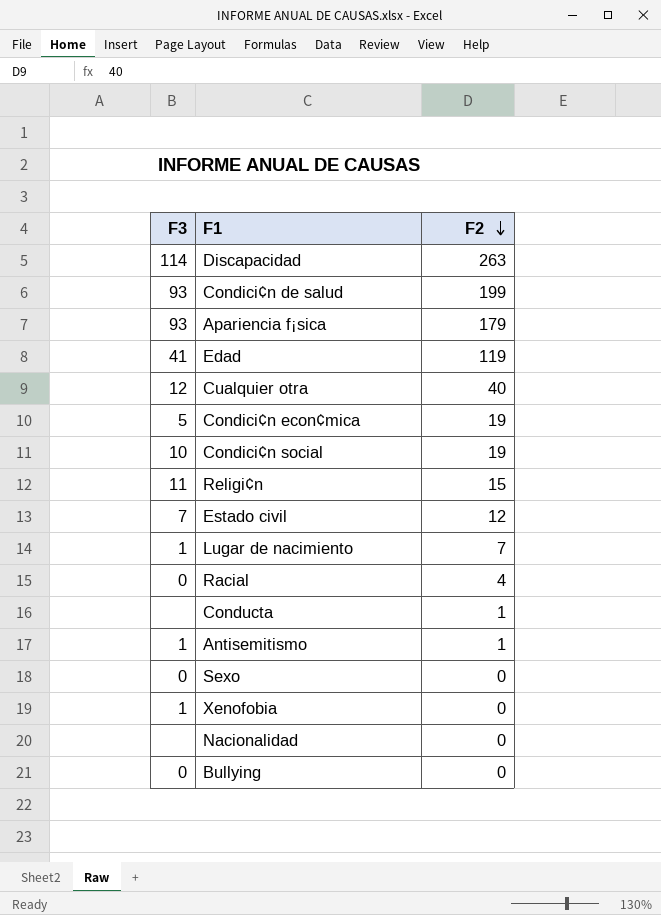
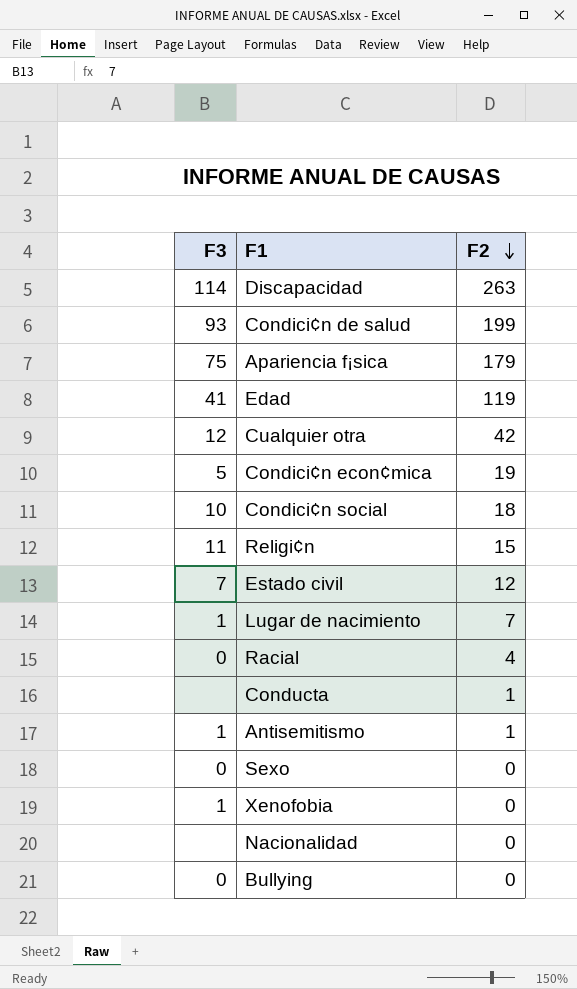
Apariencia f¡sica | F3: 93 -> 75
Cualquier otra | F2: 40 -> 42
Condici¢n social | F2: 19 -> 18

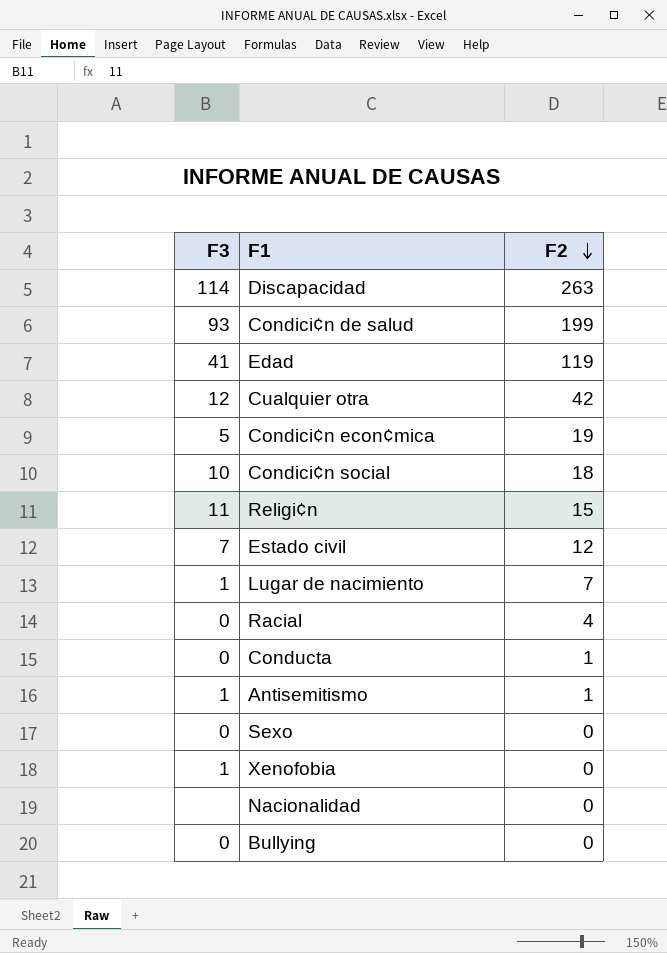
row Apariencia f¡sica: 75 | 179 -> none
Conducta | F3: none -> 0

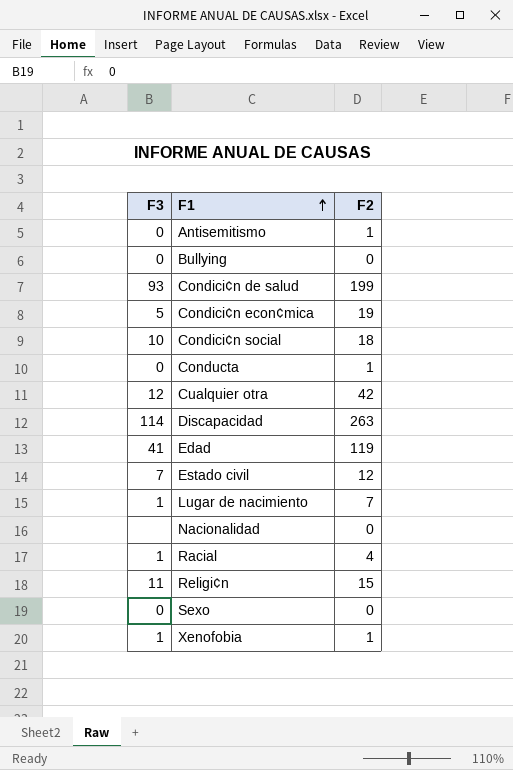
row order: F2 descending -> F1 ascending
Antisemitismo | F3: 1 -> 0
Racial | F3: 0 -> 1
Xenofobia | F2: 0 -> 1

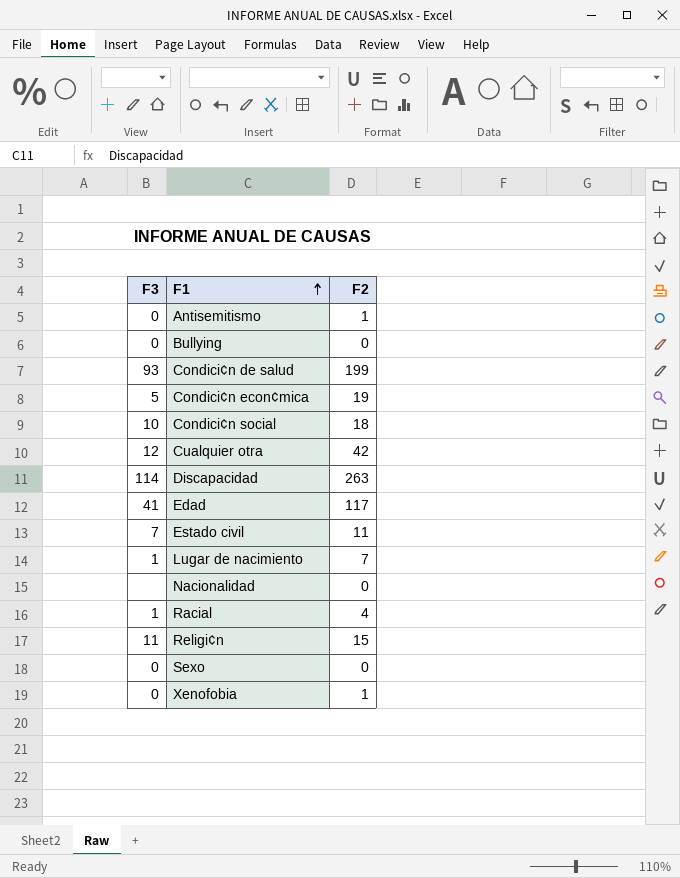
row Conducta: 0 | 1 -> none
Edad | F2: 119 -> 117
Estado civil | F2: 12 -> 11
Xenofobia | F3: 1 -> 0

